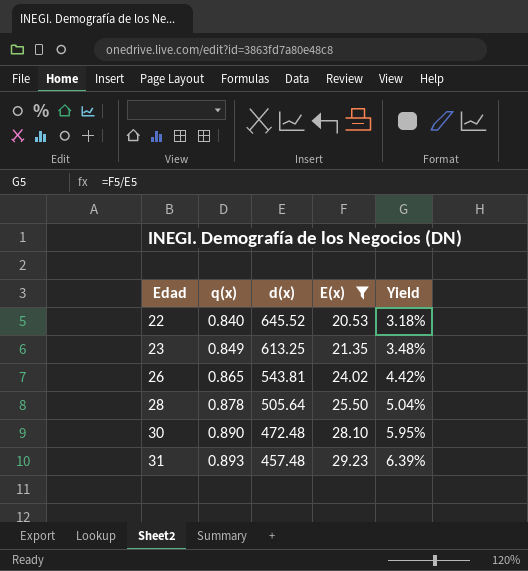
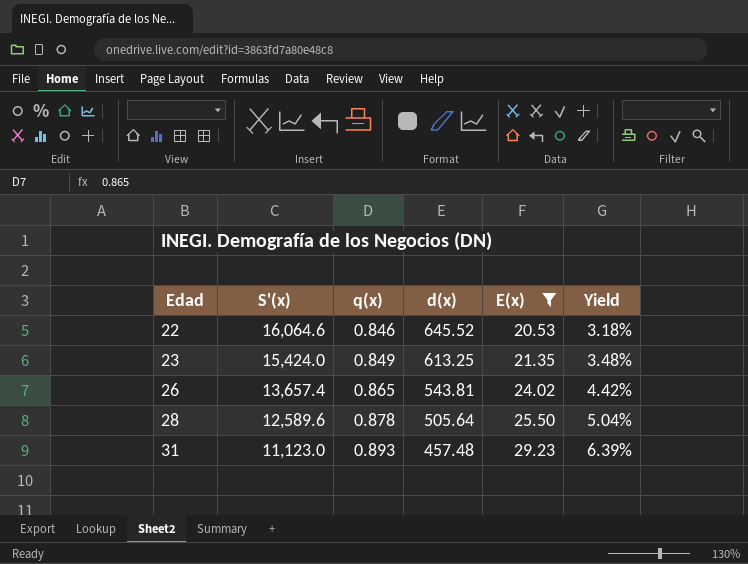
column S'(x) | position: none -> 2
row 30: 0.890 | 472.48 | 28.10 | 5.95% -> none
22 | q(x): 0.840 -> 0.846

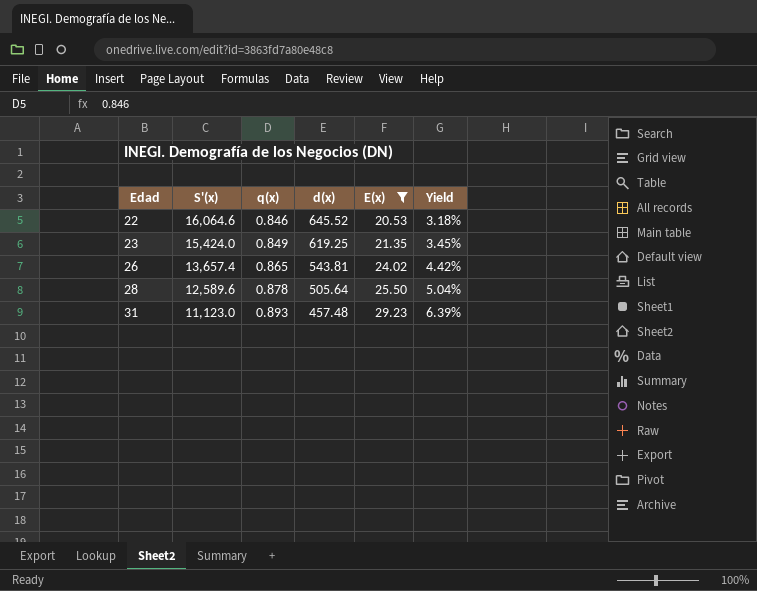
23 | d(x): 613.25 -> 619.25
23 | Yield: 3.48% -> 3.45%

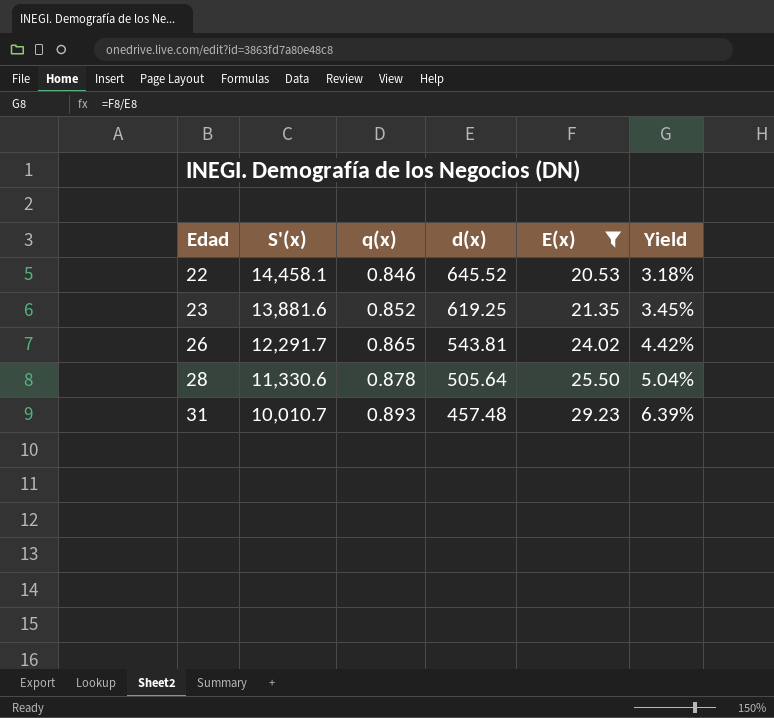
22 | S'(x): 16,064.6 -> 14,458.1
23 | S'(x): 15,424.0 -> 13,881.6
23 | q(x): 0.849 -> 0.852
26 | S'(x): 13,657.4 -> 12,291.7
28 | S'(x): 12,589.6 -> 11,330.6
31 | S'(x): 11,123.0 -> 10,010.7

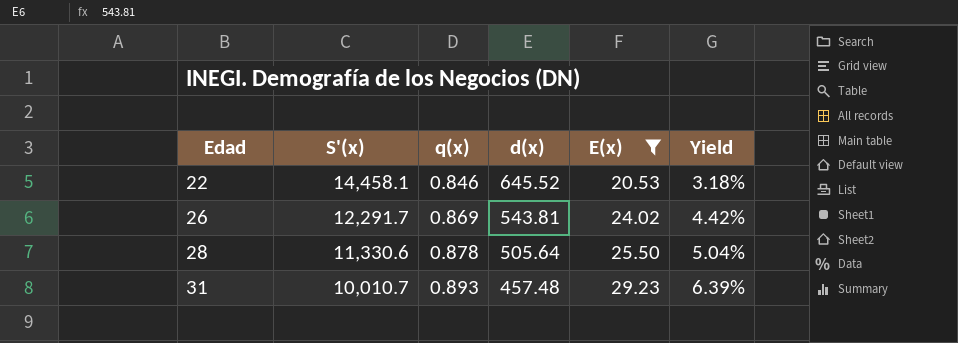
row 23: 13,881.6 | 0.852 | 619.25 | 21.35 | 3.45% -> none
26 | q(x): 0.865 -> 0.869

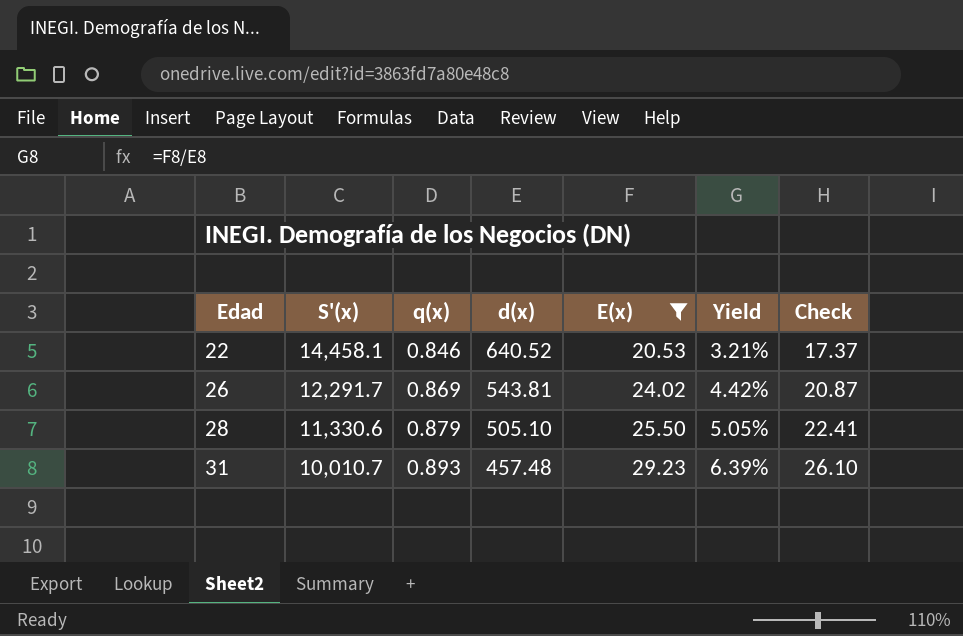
column Check | formula: none -> [q(x)] * [E(x)]
22 | d(x): 645.52 -> 640.52
22 | Yield: 3.18% -> 3.21%
28 | q(x): 0.878 -> 0.879
28 | d(x): 505.64 -> 505.10
28 | Yield: 5.04% -> 5.05%

